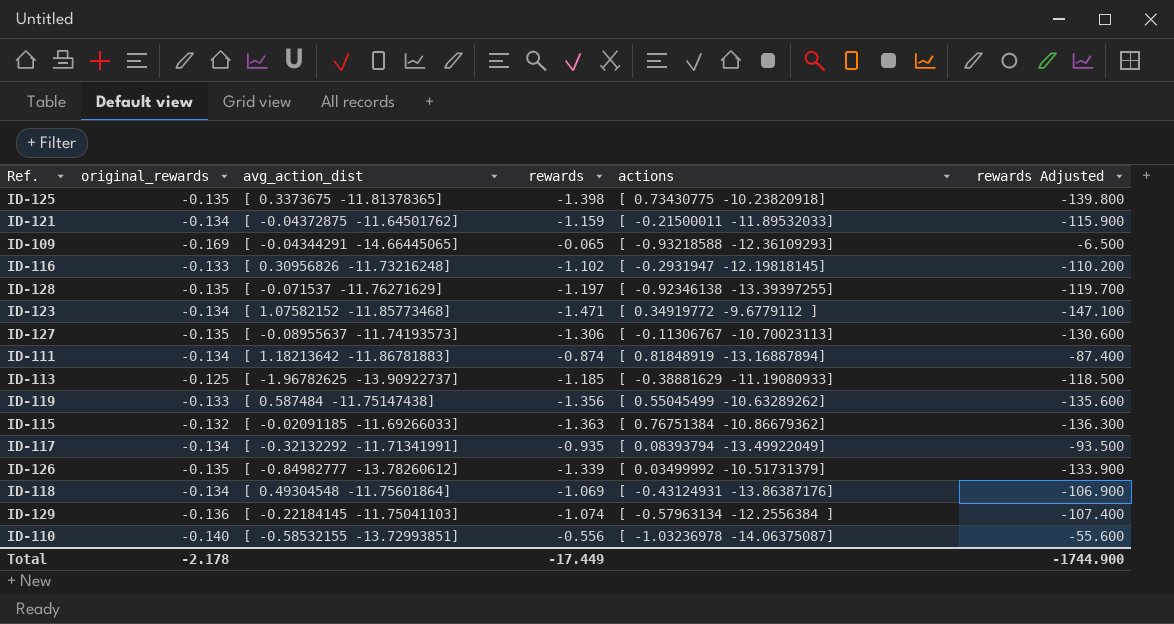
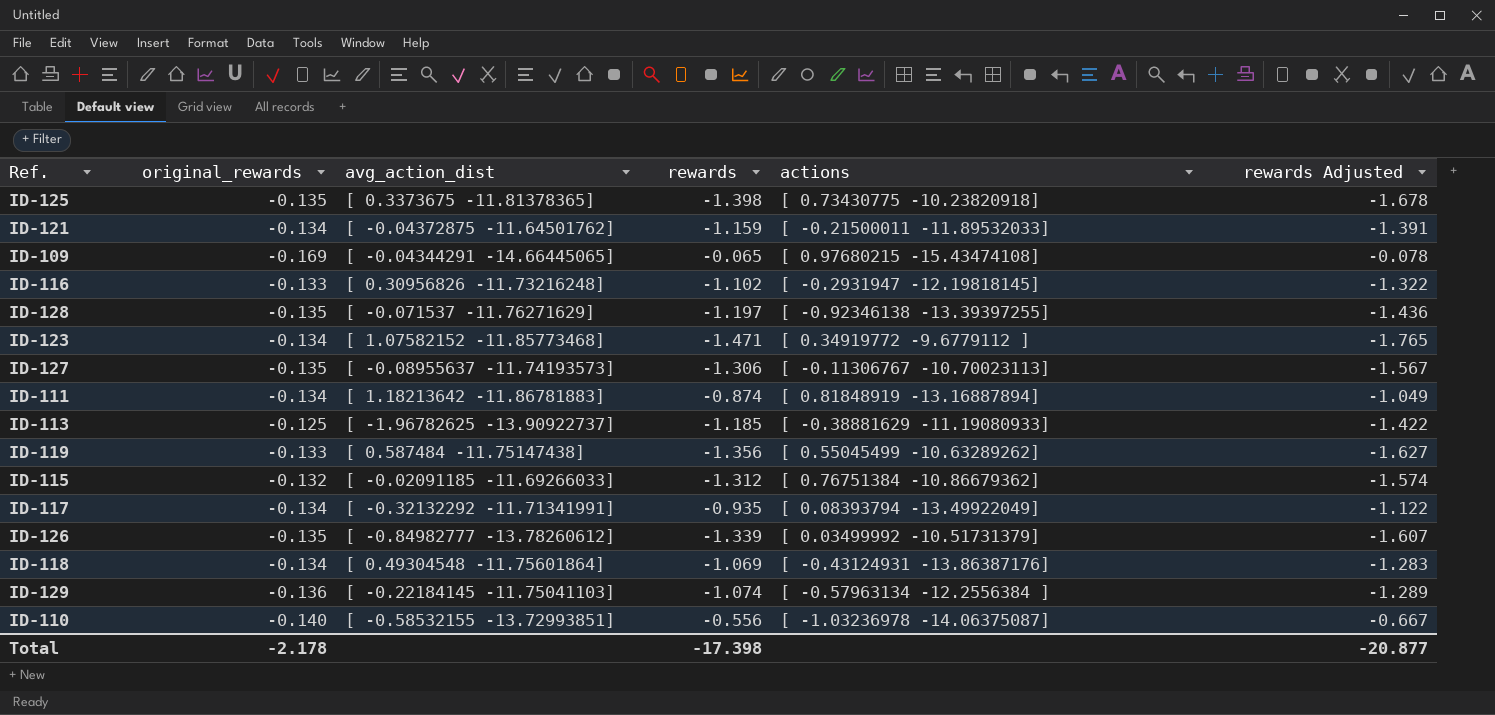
column rewards Adjusted | formula: [rewards] * 100 -> [rewards] * 1.2
ID-109 | actions: [ -0.93218588 -12.36109293] -> [ 0.97680215 -15.43474108]
ID-115 | rewards: -1.363 -> -1.312
Total | rewards: -17.449 -> -17.398
Total | rewards Adjusted: -1744.900 -> -20.877

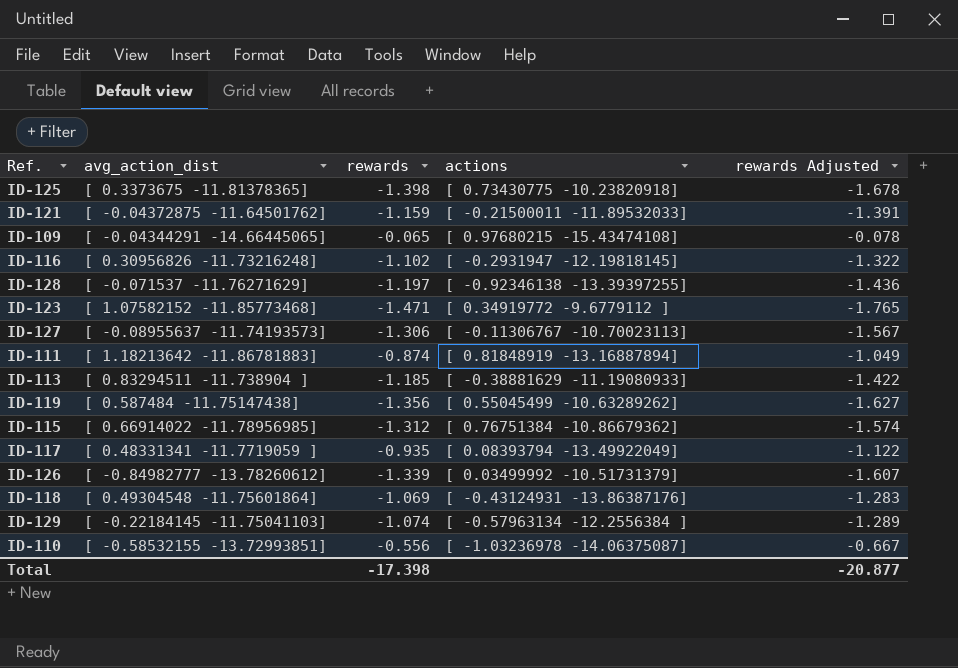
column original_rewards | position: 2 -> none
ID-113 | avg_action_dist: [ -1.96782625 -13.90922737] -> [ 0.83294511 -11.738904 ]
ID-115 | avg_action_dist: [ -0.02091185 -11.69266033] -> [ 0.66914022 -11.78956985]
ID-117 | avg_action_dist: [ -0.32132292 -11.71341991] -> [ 0.48331341 -11.7719059 ]

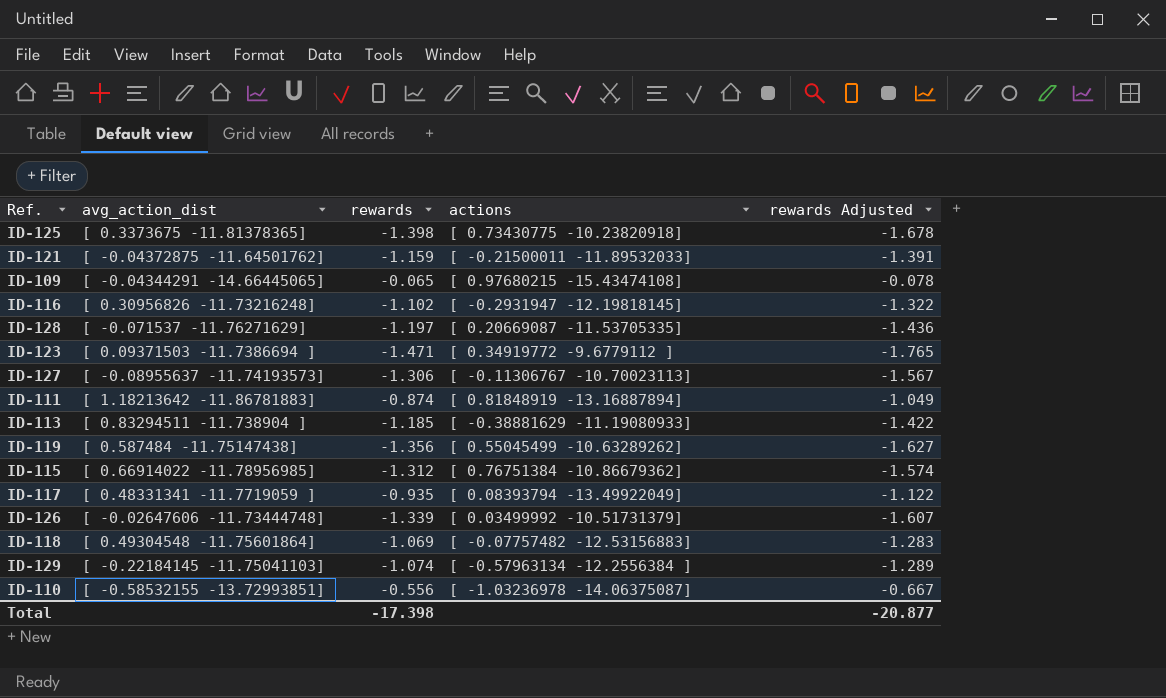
ID-128 | actions: [ -0.92346138 -13.39397255] -> [ 0.20669087 -11.53705335]
ID-123 | avg_action_dist: [ 1.07582152 -11.85773468] -> [ 0.09371503 -11.7386694 ]
ID-126 | avg_action_dist: [ -0.84982777 -13.78260612] -> [ -0.02647606 -11.73444748]
ID-118 | actions: [ -0.43124931 -13.86387176] -> [ -0.07757482 -12.53156883]

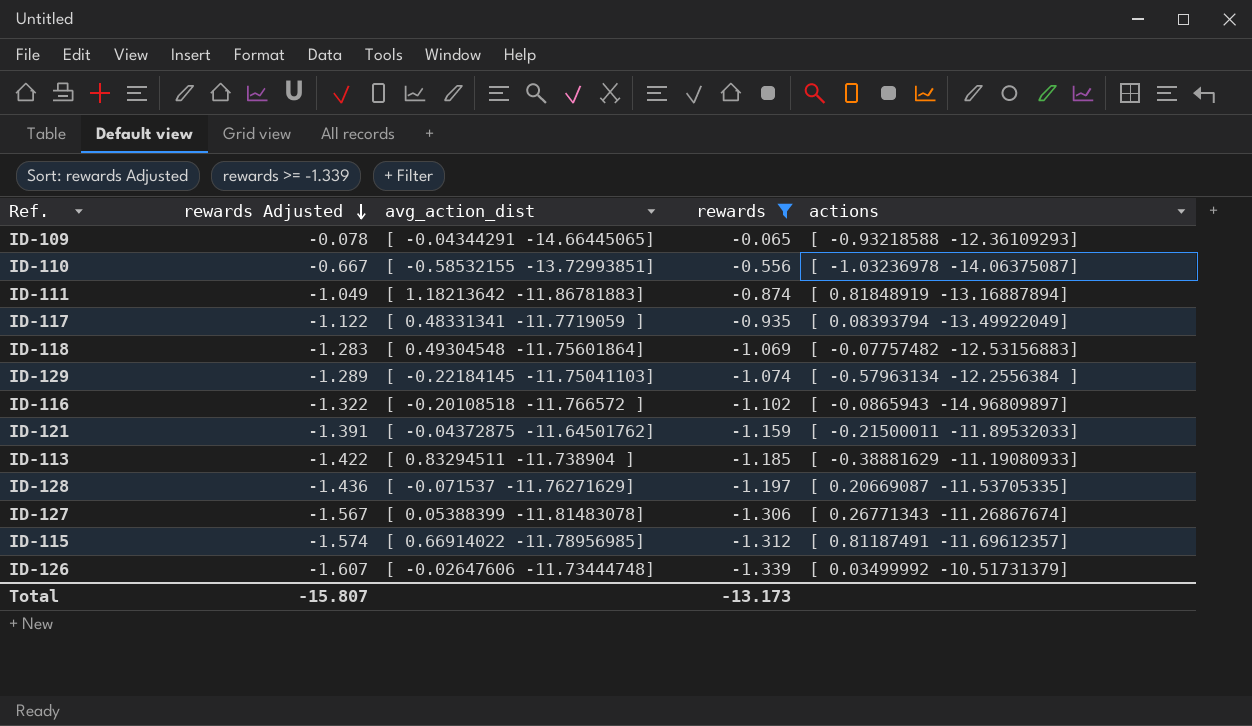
filter: none -> rewards >= -1.339
row order: none -> rewards Adjusted descending
column rewards Adjusted | position: 5 -> 2
ID-109 | actions: [ 0.97680215 -15.43474108] -> [ -0.93218588 -12.36109293]
ID-116 | avg_action_dist: [ 0.30956826 -11.73216248] -> [ -0.20108518 -11.766572 ]
ID-116 | actions: [ -0.2931947 -12.19818145] -> [ -0.0865943 -14.96809897]
ID-127 | avg_action_dist: [ -0.08955637 -11.74193573] -> [ 0.05388399 -11.81483078]
ID-127 | actions: [ -0.11306767 -10.70023113] -> [ 0.26771343 -11.26867674]
ID-115 | actions: [ 0.76751384 -10.86679362] -> [ 0.81187491 -11.69612357]
Total | rewards Adjusted: -20.877 -> -15.807
Total | rewards: -17.398 -> -13.173

